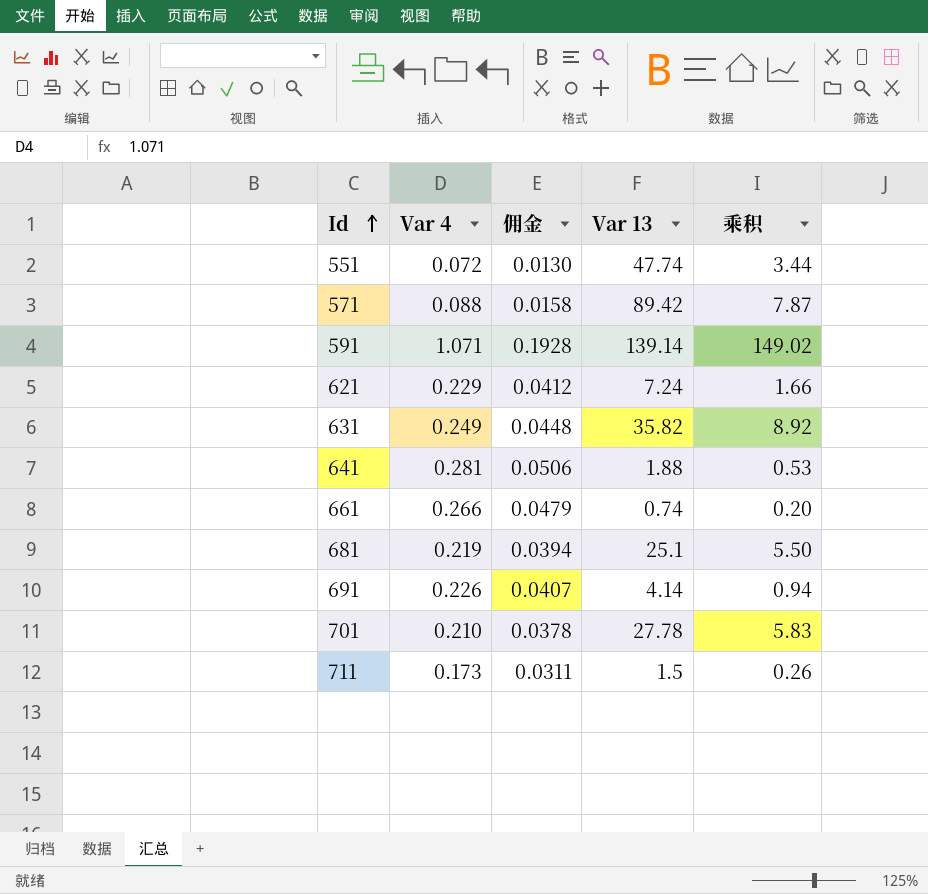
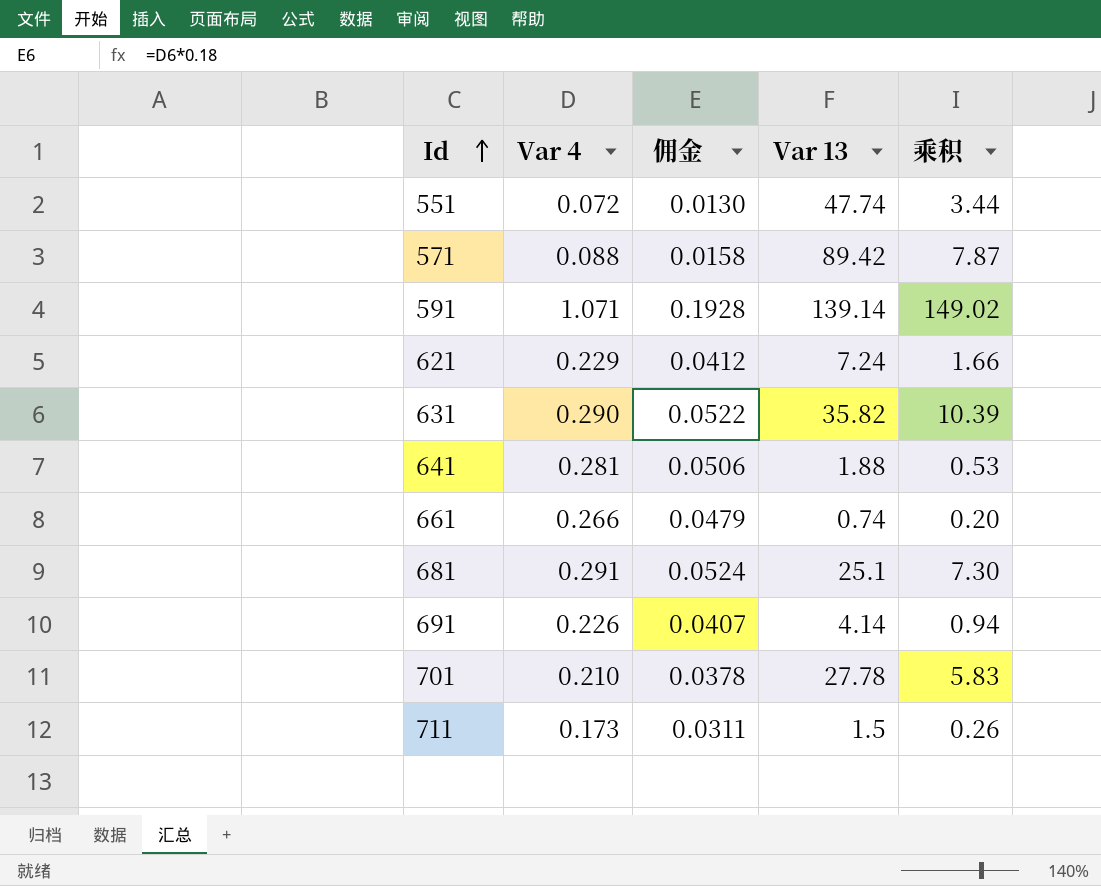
631 | Var 4: 0.249 -> 0.290
631 | 佣金: 0.0448 -> 0.0522
631 | 乘积: 8.92 -> 10.39
681 | Var 4: 0.219 -> 0.291
681 | 佣金: 0.0394 -> 0.0524
681 | 乘积: 5.50 -> 7.30

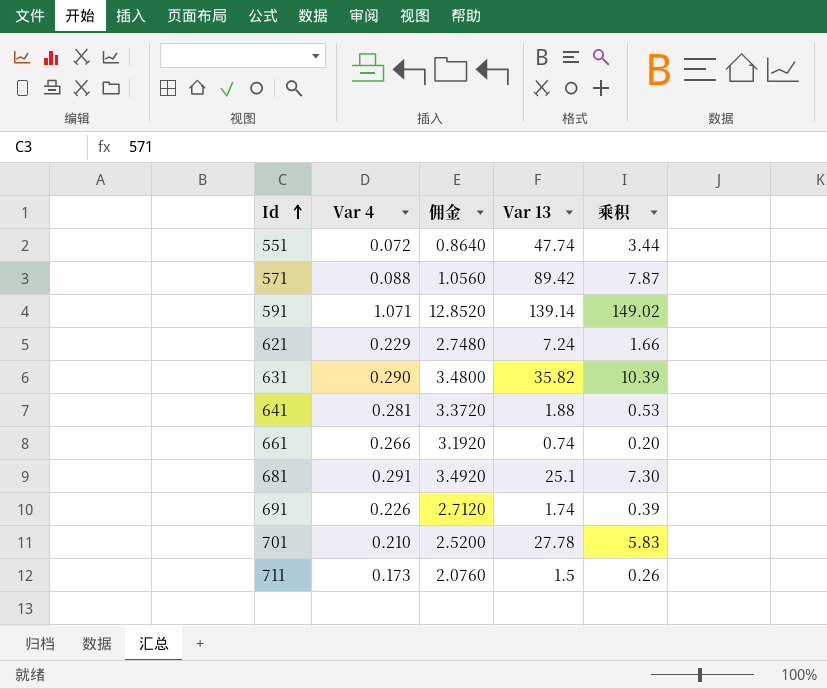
column 佣金 | formula: [Var 4] * 0.18 -> [Var 4] * 12
691 | Var 13: 4.14 -> 1.74
691 | 乘积: 0.94 -> 0.39

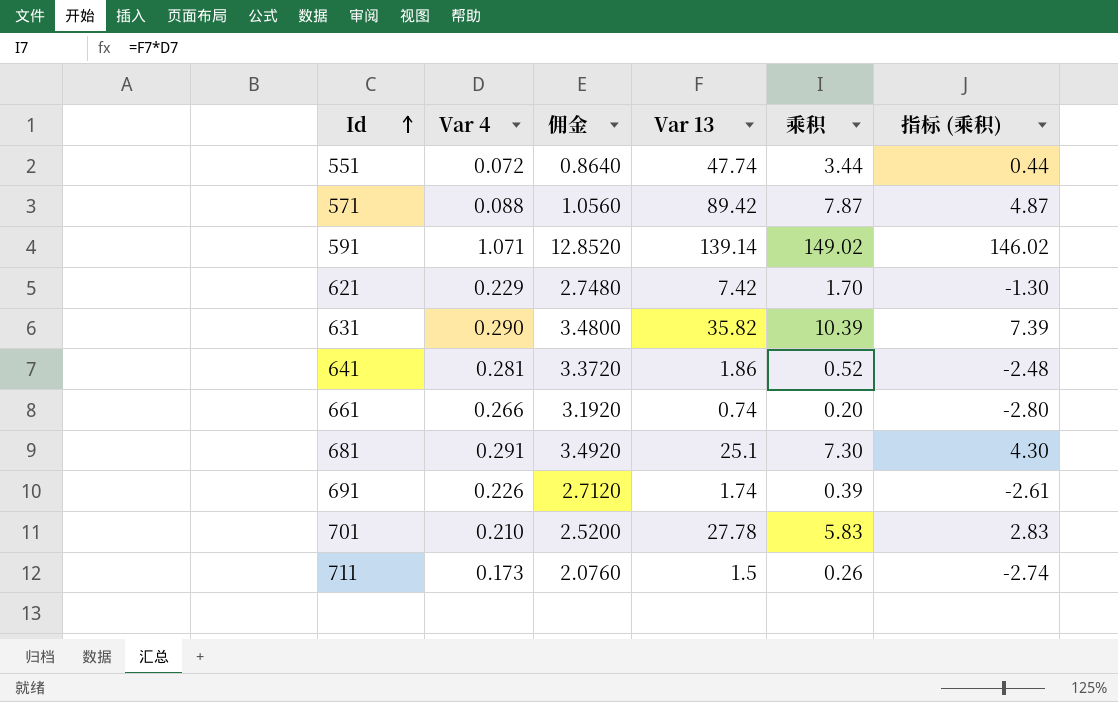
column 指标 (乘积) | formula: none -> [乘积] - 3
621 | Var 13: 7.24 -> 7.42
621 | 乘积: 1.66 -> 1.70
641 | Var 13: 1.88 -> 1.86
641 | 乘积: 0.53 -> 0.52

